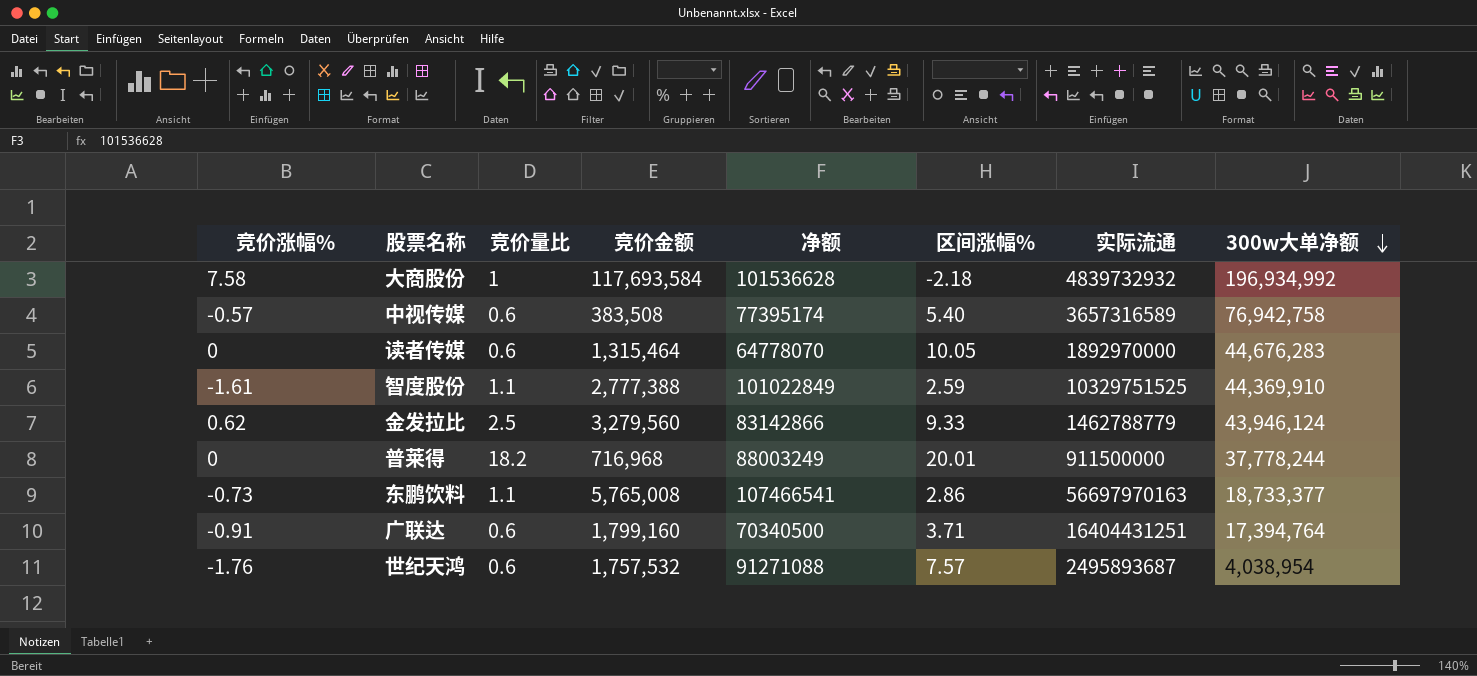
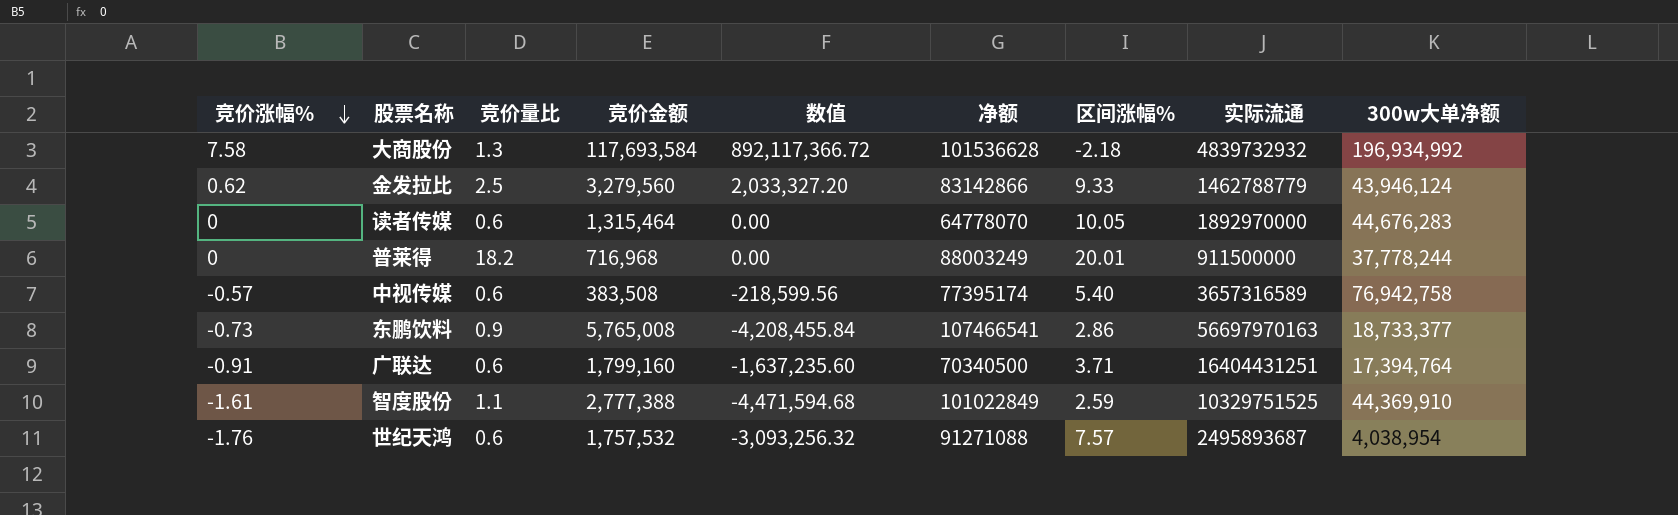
row order: 300w大单净额 descending -> 竞价涨幅% descending
column 数值 | formula: none -> [竞价涨幅%] * [竞价金额]
大商股份 | 竞价量比: 1 -> 1.3
东鹏饮料 | 竞价量比: 1.1 -> 0.9

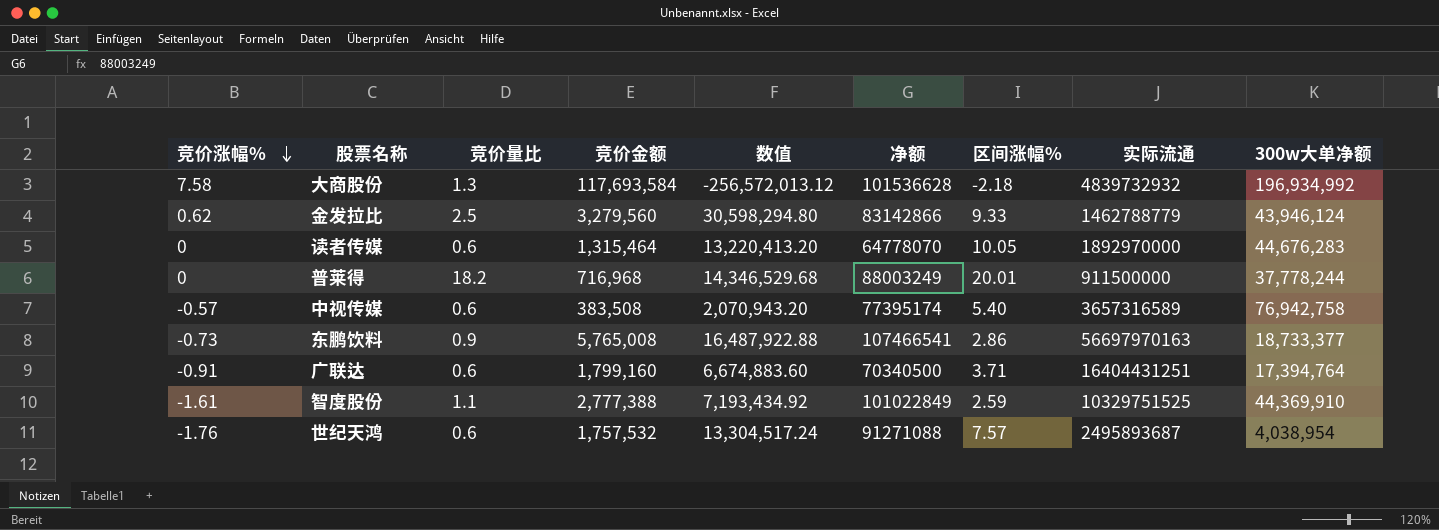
column 数值 | formula: [竞价涨幅%] * [竞价金额] -> [竞价金额] * [区间涨幅%]

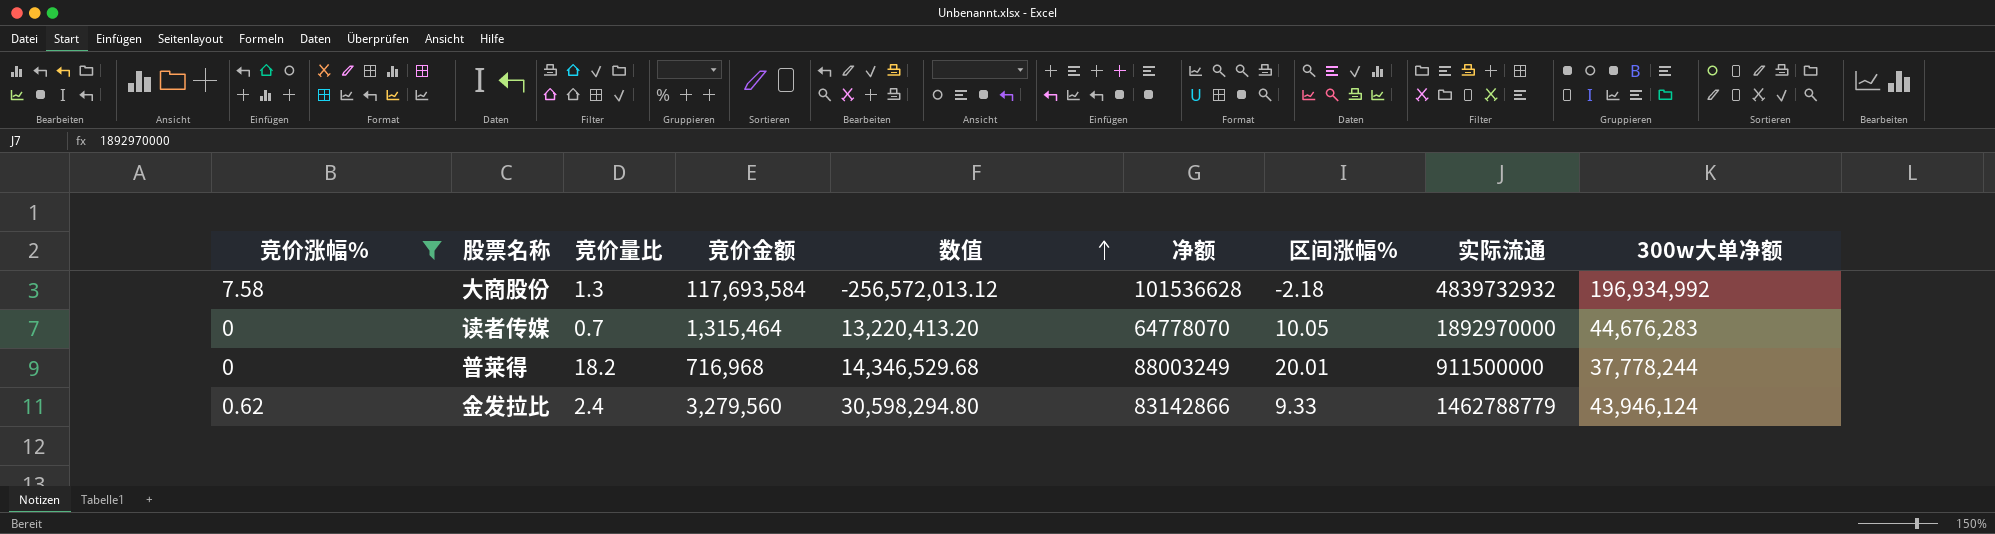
filter: none -> 竞价涨幅% >= 0
row order: 竞价涨幅% descending -> 数值 ascending
读者传媒 | 竞价量比: 0.6 -> 0.7
金发拉比 | 竞价量比: 2.5 -> 2.4

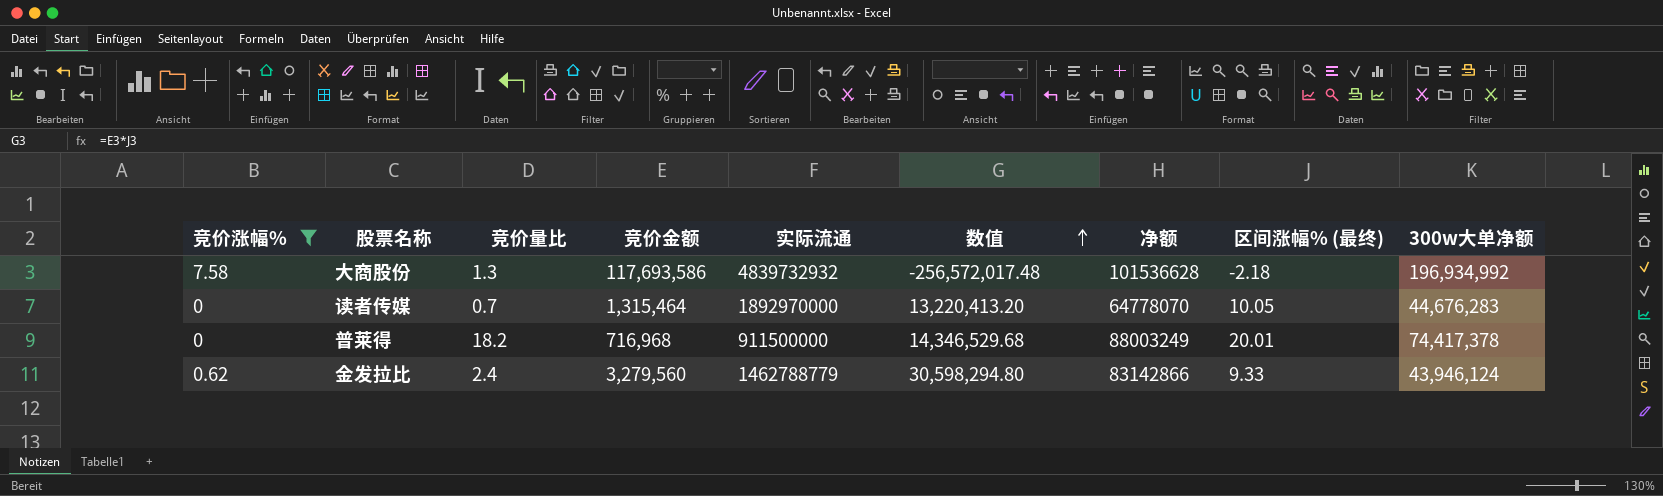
column 实际流通 | position: 8 -> 5
column name: 区间涨幅% -> 区间涨幅% (最终)
大商股份 | 竞价金额: 117,693,584 -> 117,693,586
大商股份 | 数值: -256,572,013.12 -> -256,572,017.48
普莱得 | 300w大单净额: 37,778,244 -> 74,417,378

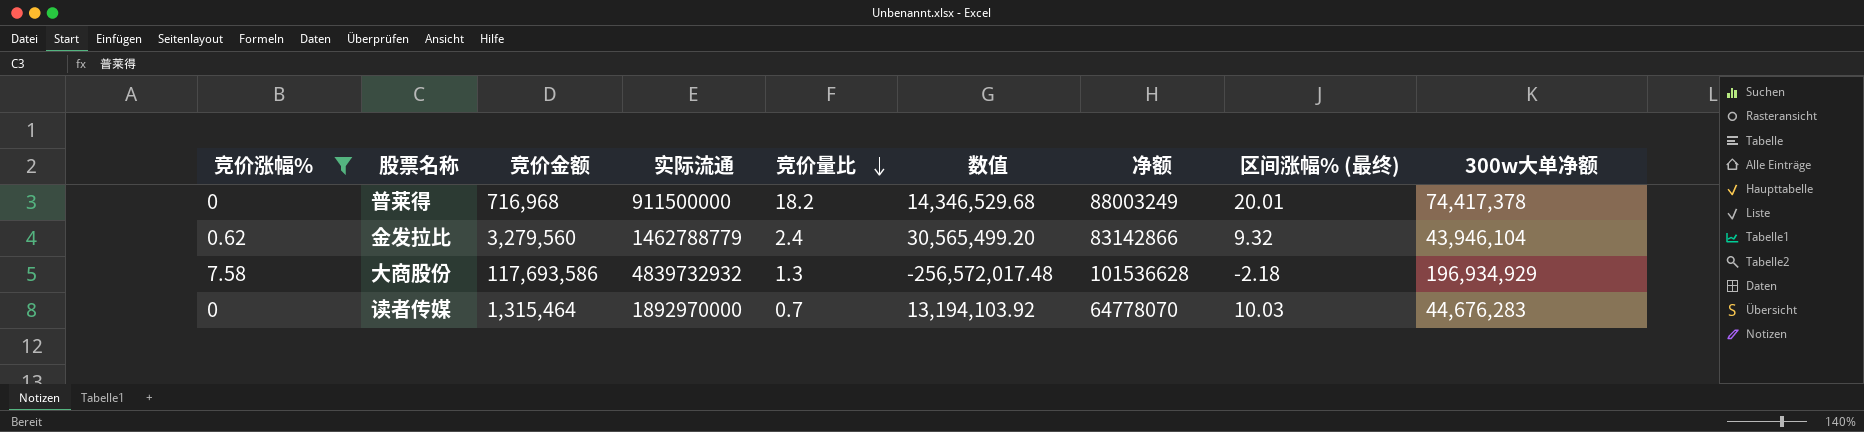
row order: 数值 ascending -> 竞价量比 descending
column 竞价量比 | position: 3 -> 5
金发拉比 | 数值: 30,598,294.80 -> 30,565,499.20
金发拉比 | 区间涨幅% (最终): 9.33 -> 9.32
金发拉比 | 300w大单净额: 43,946,124 -> 43,946,104
大商股份 | 300w大单净额: 196,934,992 -> 196,934,929
读者传媒 | 数值: 13,220,413.20 -> 13,194,103.92
读者传媒 | 区间涨幅% (最终): 10.05 -> 10.03

